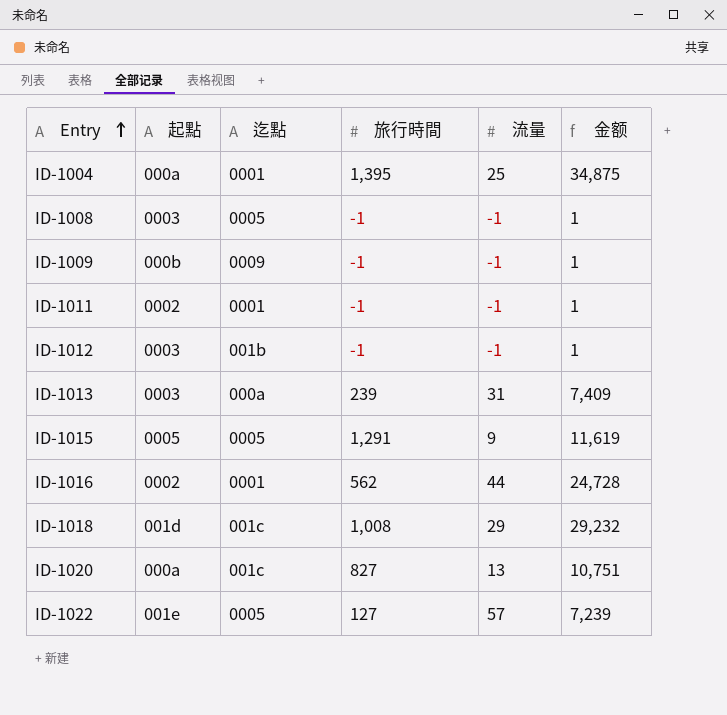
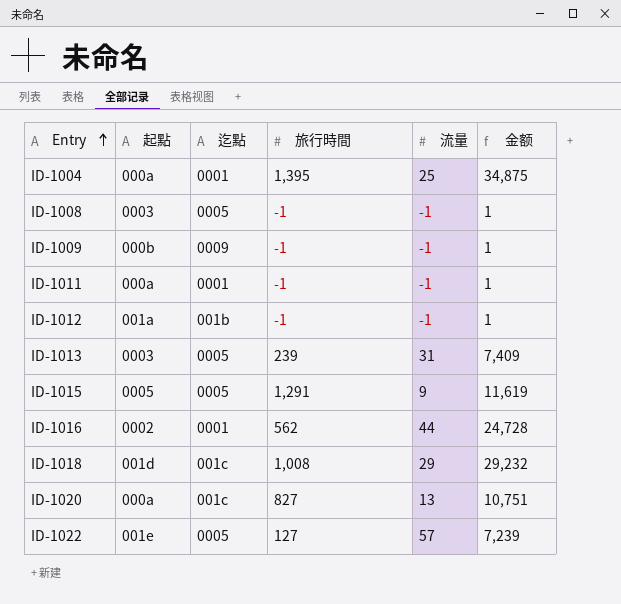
ID-1011 | 起點: 0002 -> 000a
ID-1012 | 起點: 0003 -> 001a
ID-1013 | 迄點: 000a -> 0005

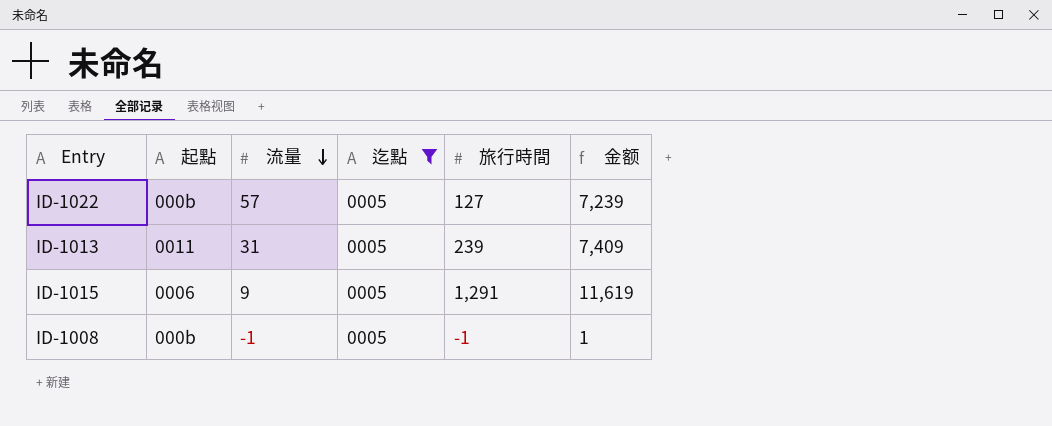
filter: none -> 迄點 = 0005
row order: Entry ascending -> 流量 descending
column 流量 | position: 5 -> 3
ID-1022 | 起點: 001e -> 000b
ID-1013 | 起點: 0003 -> 0011
ID-1015 | 起點: 0005 -> 0006
ID-1008 | 起點: 0003 -> 000b

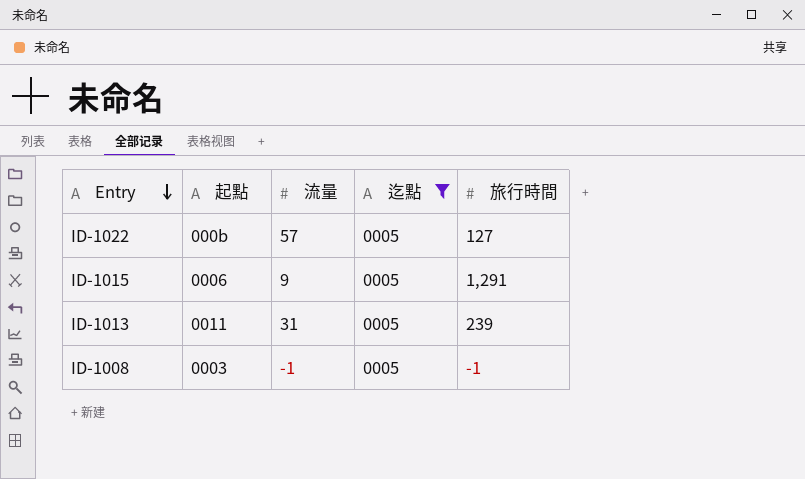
row order: 流量 descending -> Entry descending
column 金额 | formula: [流量] * [旅行時間] -> none
ID-1008 | 起點: 000b -> 0003

